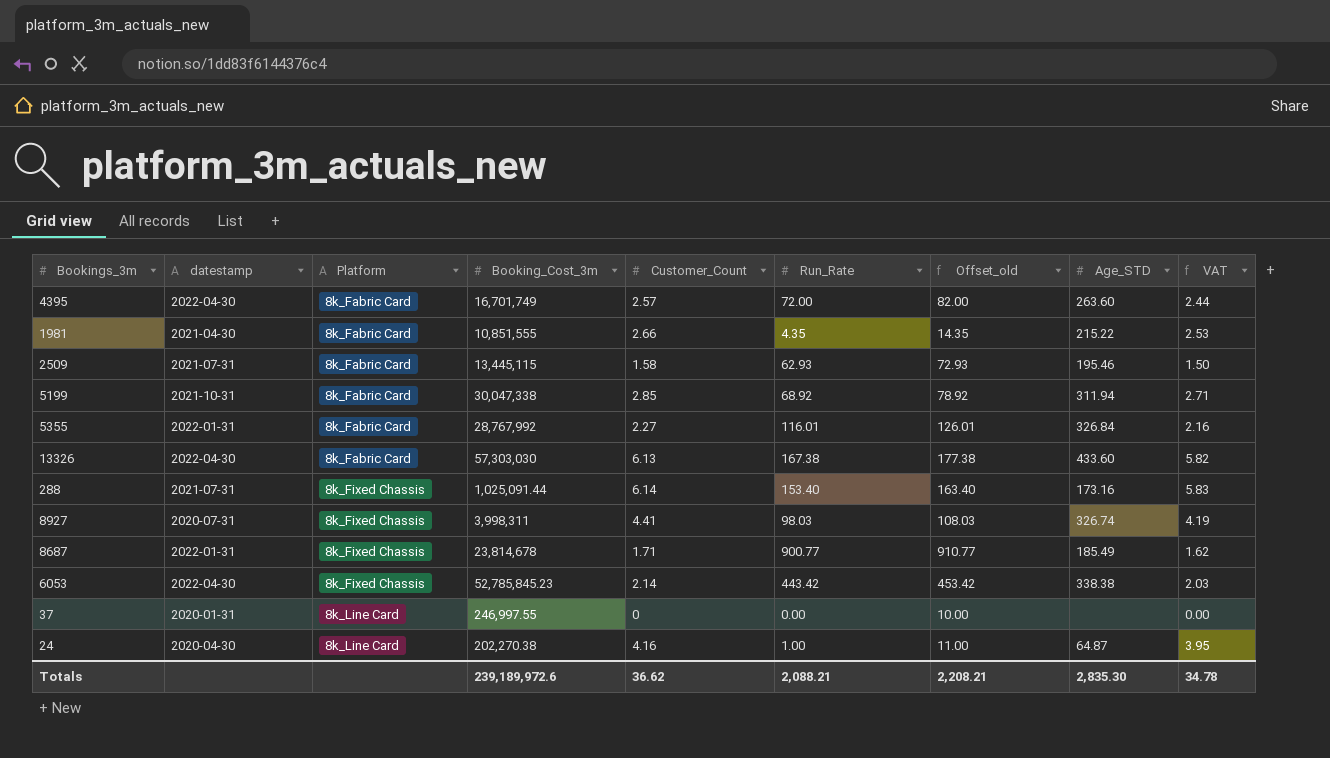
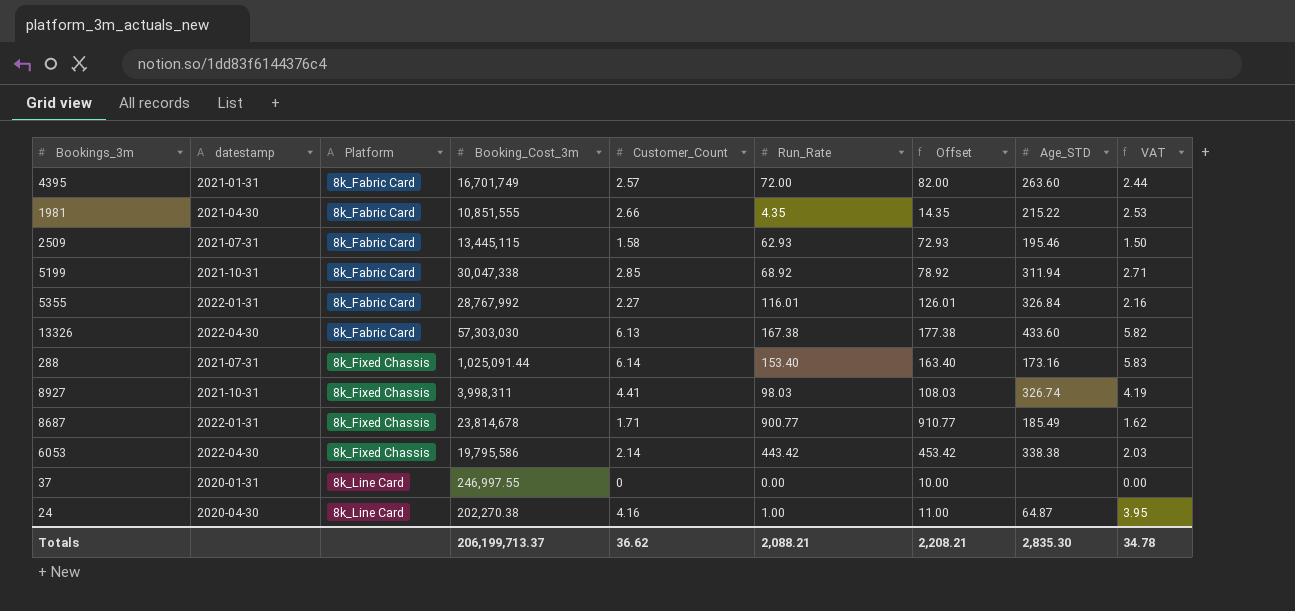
column name: Offset_old -> Offset
4395 | datestamp: 2022-04-30 -> 2021-01-31
8927 | datestamp: 2020-07-31 -> 2021-10-31
6053 | Booking_Cost_3m: 52,785,845.23 -> 19,795,586
Totals | Booking_Cost_3m: 239,189,972.6 -> 206,199,713.37

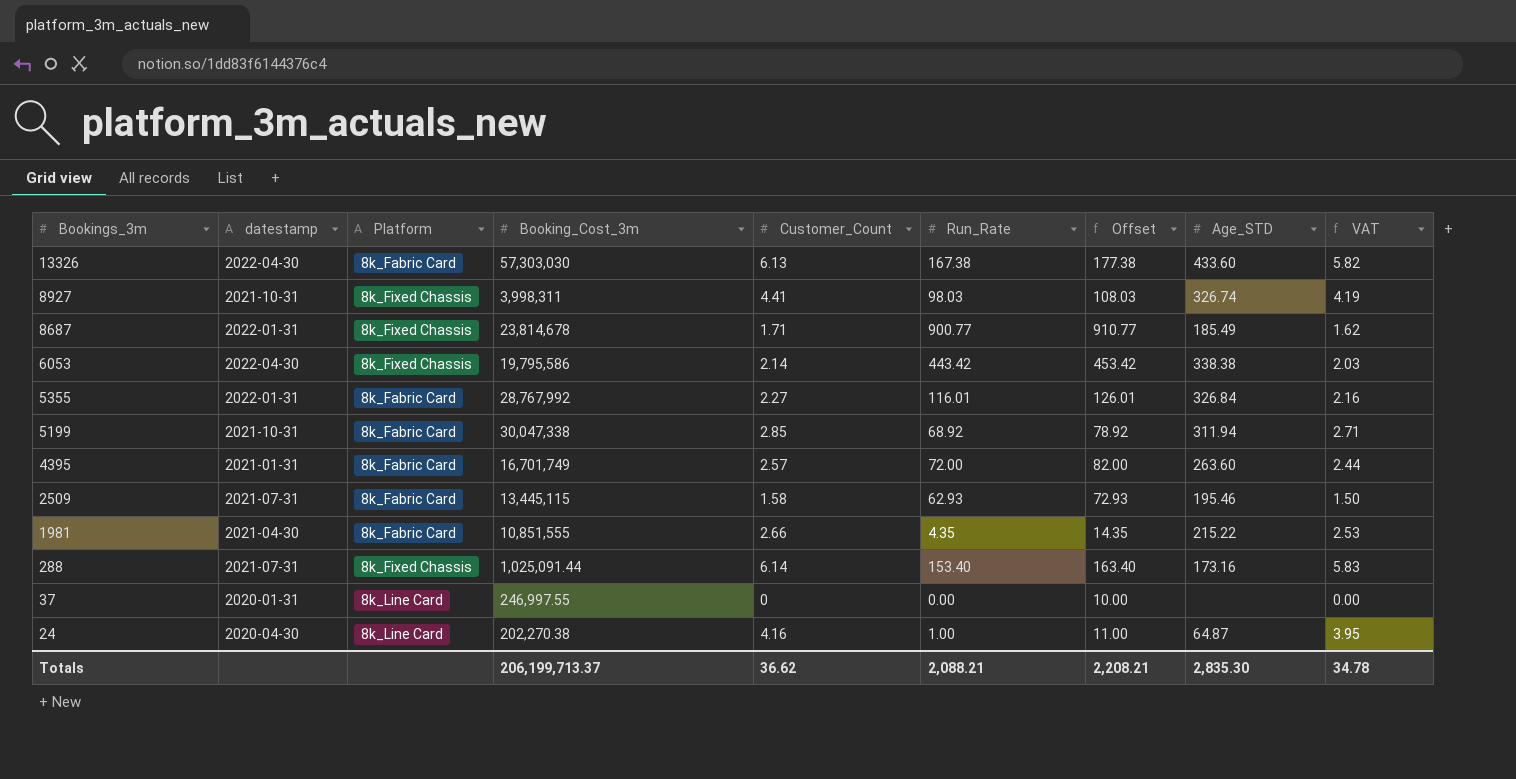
row order: Platform ascending -> Bookings_3m descending

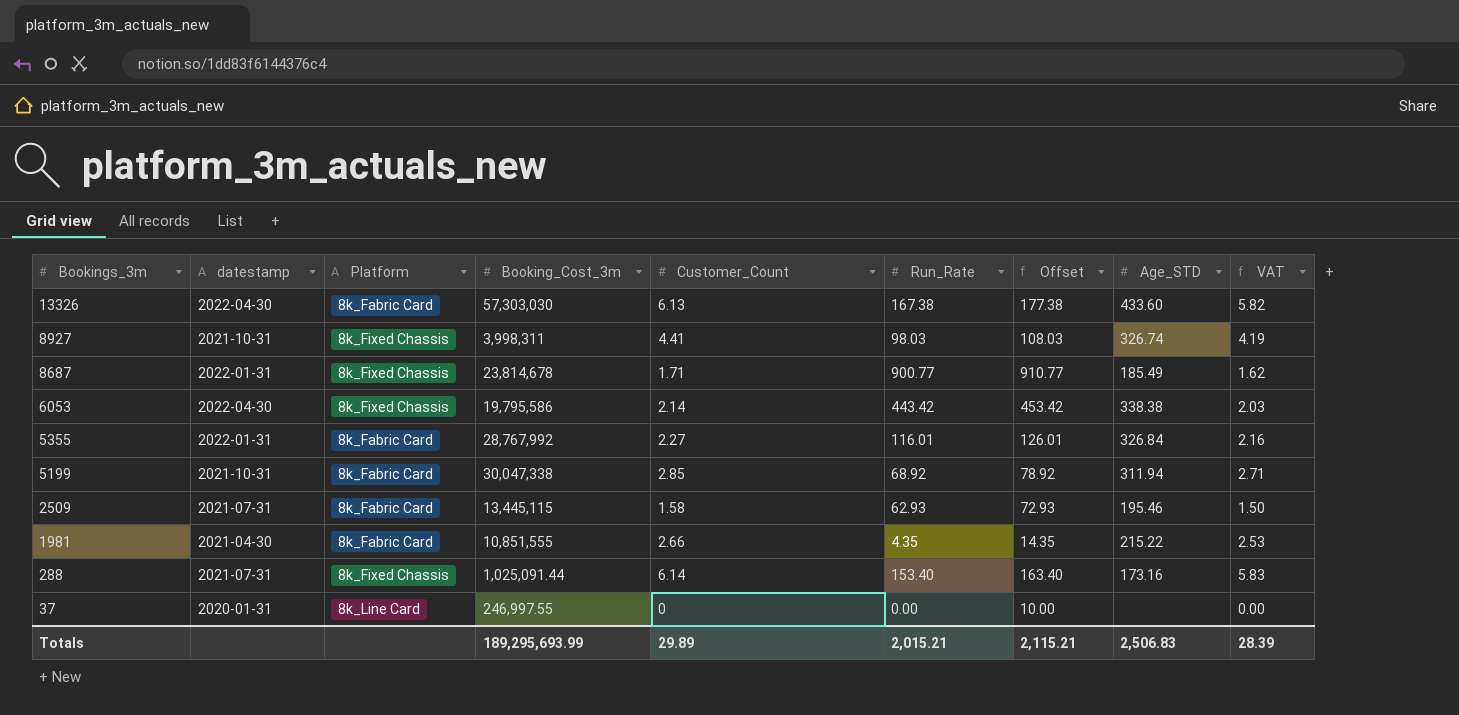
row 4395: 2021-01-31 | 8k_Fabric Card | 16,701,749 | 2.57 | 72.00 | 82.00 | 263.60 | 2.44 -> none
row 24: 2020-04-30 | 8k_Line Card | 202,270.38 | 4.16 | 1.00 | 11.00 | 64.87 | 3.95 -> none
Totals | Booking_Cost_3m: 206,199,713.37 -> 189,295,693.99
Totals | Customer_Count: 36.62 -> 29.89
Totals | Run_Rate: 2,088.21 -> 2,015.21
Totals | Offset: 2,208.21 -> 2,115.21
Totals | Age_STD: 2,835.30 -> 2,506.83
Totals | VAT: 34.78 -> 28.39

